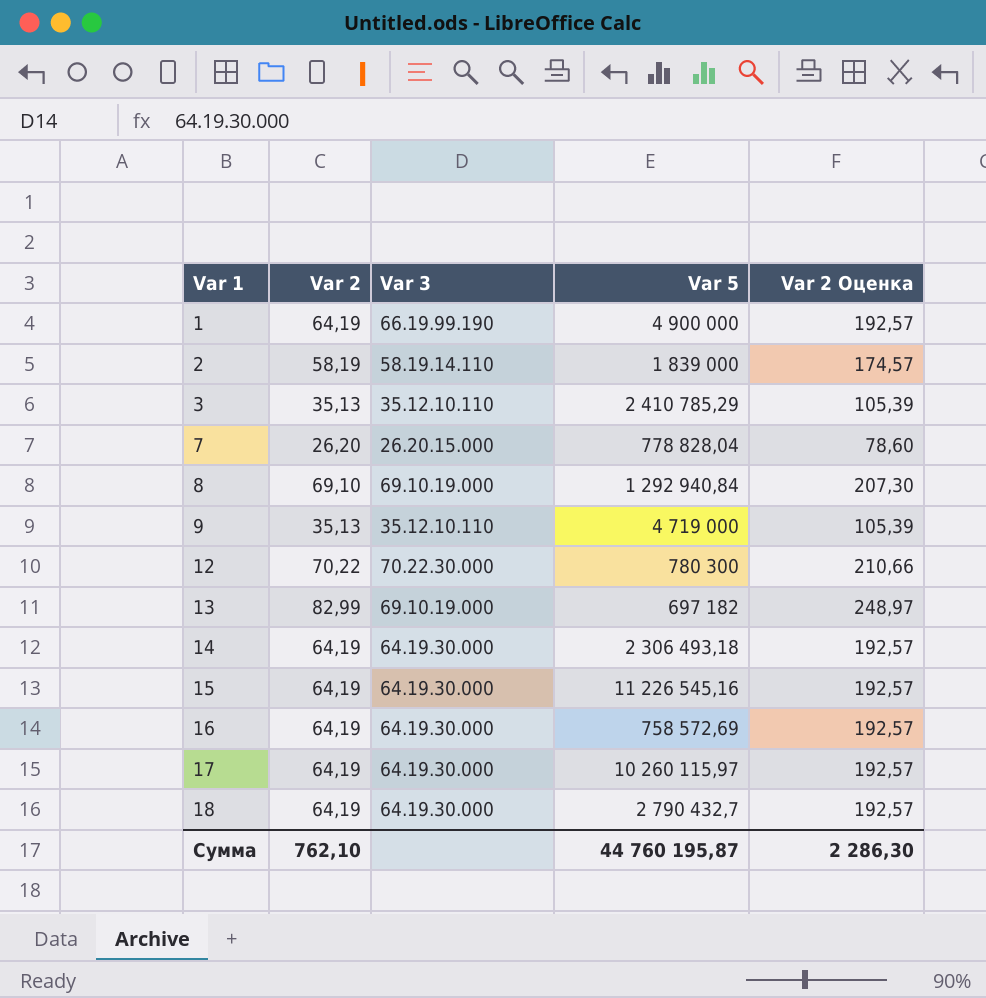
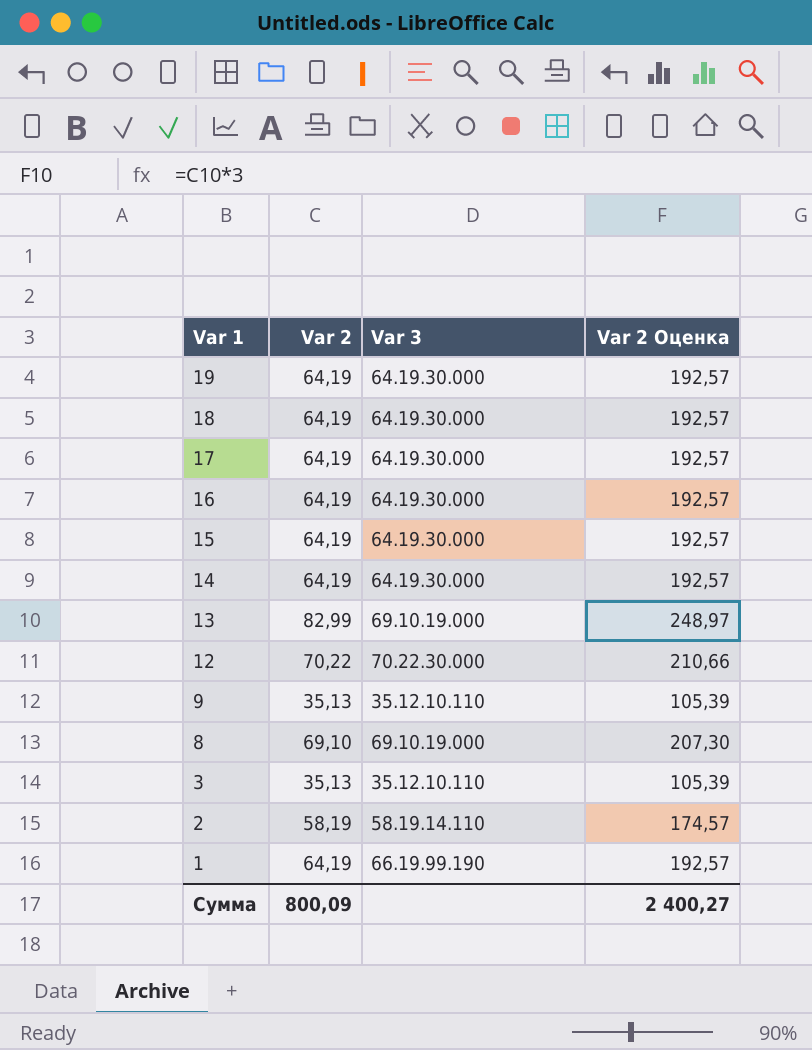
row order: Var 1 ascending -> Var 1 descending
column Var 5 | position: 4 -> none
row 7: 26,20 | 26.20.15.000 | 778 828,04 | 78,60 -> none
row 19: none -> 64,19 | 64.19.30.000 | 192,57
Сумма | Var 2: 762,10 -> 800,09
Сумма | Var 2 Оценка: 2 286,30 -> 2 400,27

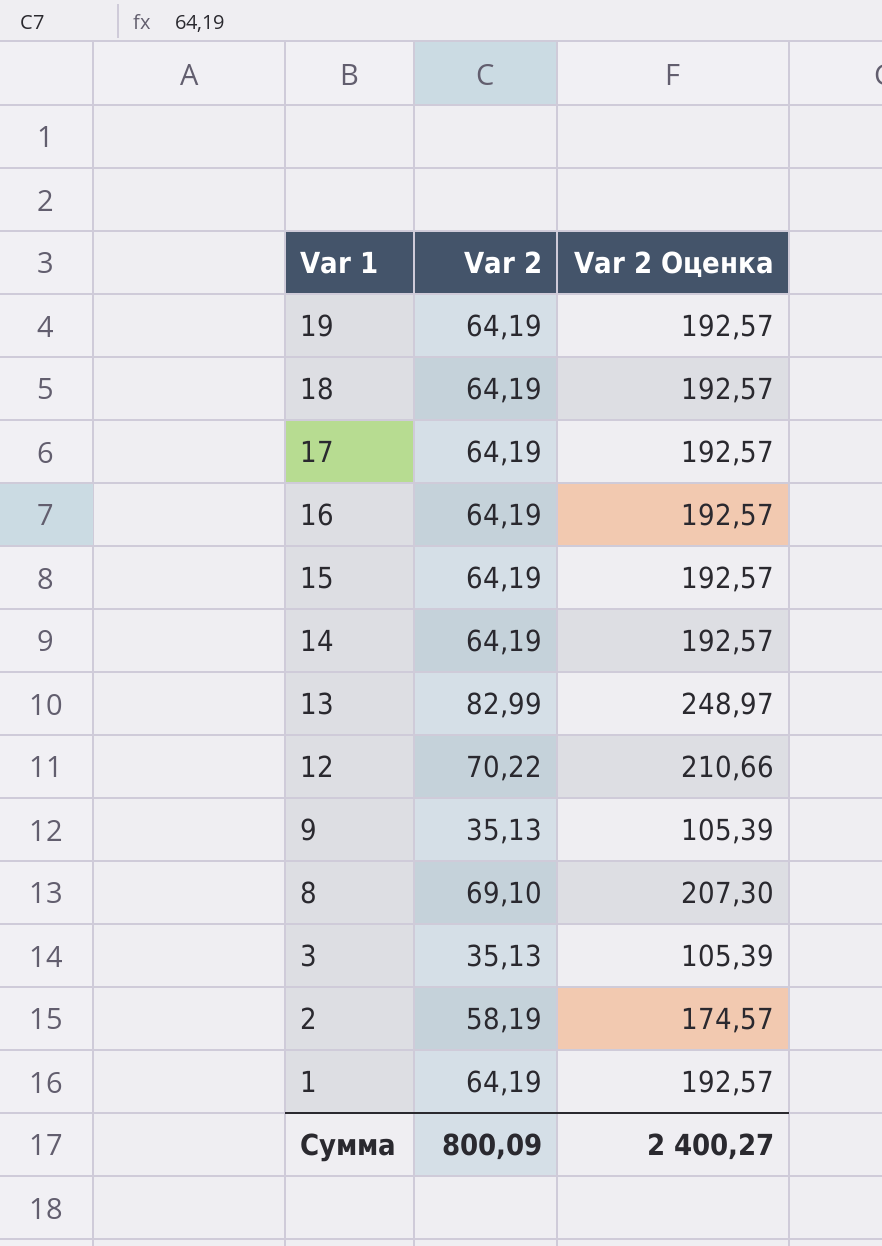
column Var 3 | position: 3 -> none

